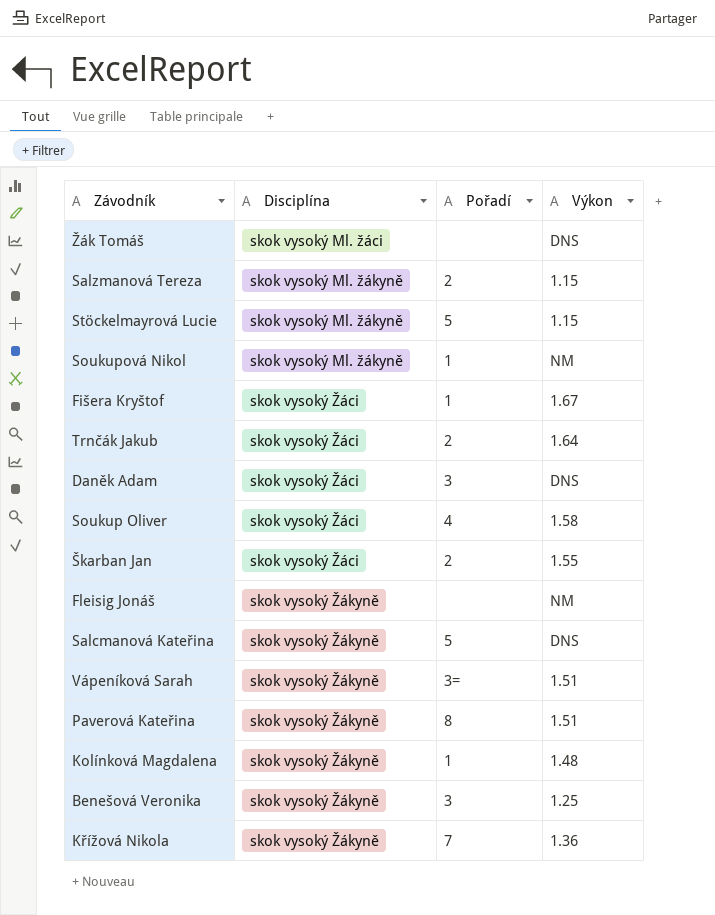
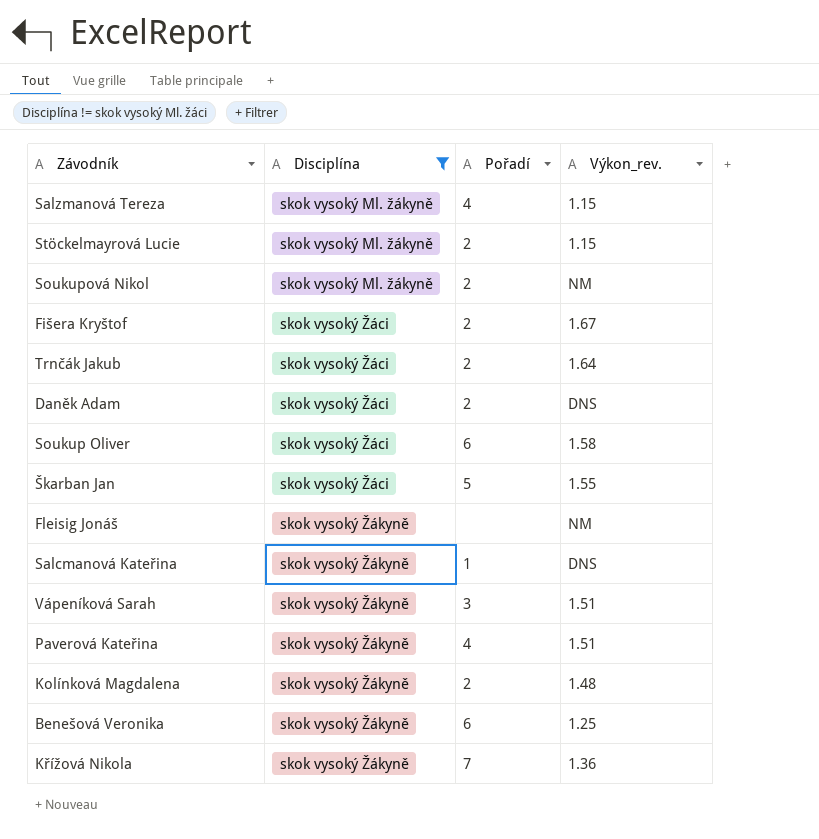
filter: none -> Disciplína != skok vysoký Ml. žáci
column name: Výkon -> Výkon_rev.
Salzmanová Tereza | Pořadí: 2 -> 4
Stöckelmayrová Lucie | Pořadí: 5 -> 2
Soukupová Nikol | Pořadí: 1 -> 2
Fišera Kryštof | Pořadí: 1 -> 2
Daněk Adam | Pořadí: 3 -> 2
Soukup Oliver | Pořadí: 4 -> 6
Škarban Jan | Pořadí: 2 -> 5
Salcmanová Kateřina | Pořadí: 5 -> 1
Vápeníková Sarah | Pořadí: 3= -> 3
Paverová Kateřina | Pořadí: 8 -> 4
Kolínková Magdalena | Pořadí: 1 -> 2
Benešová Veronika | Pořadí: 3 -> 6

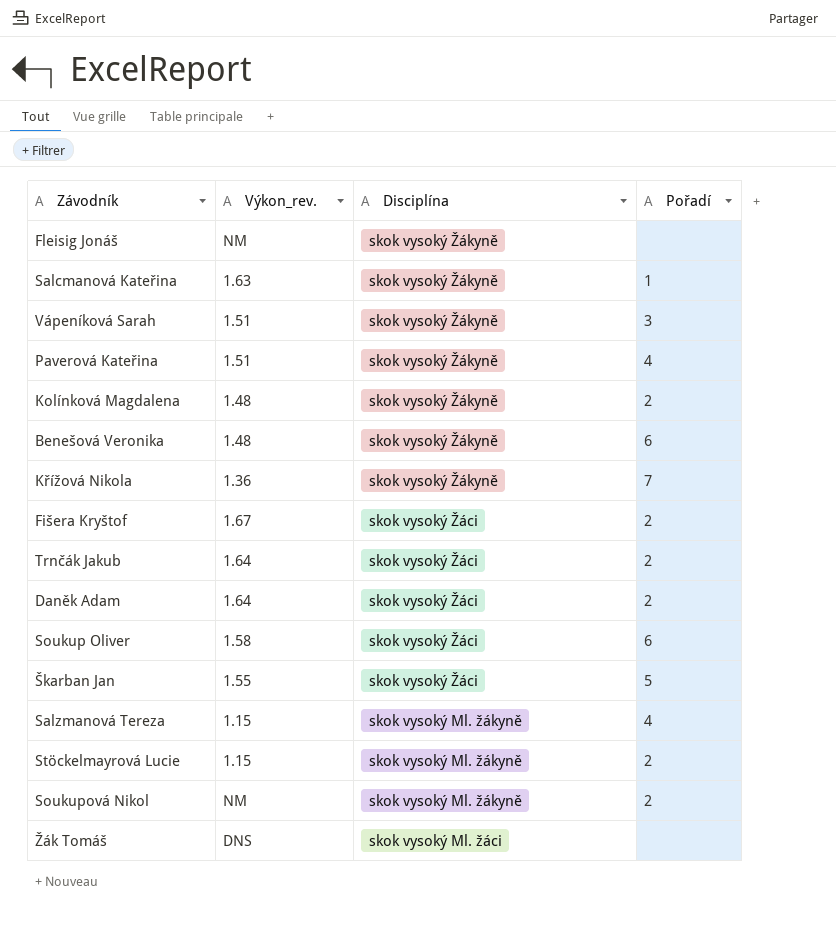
filter: Disciplína != skok vysoký Ml. žáci -> none
row order: Disciplína ascending -> Disciplína descending
column Výkon_rev. | position: 4 -> 2
Salcmanová Kateřina | Výkon_rev.: DNS -> 1.63
Benešová Veronika | Výkon_rev.: 1.25 -> 1.48
Daněk Adam | Výkon_rev.: DNS -> 1.64

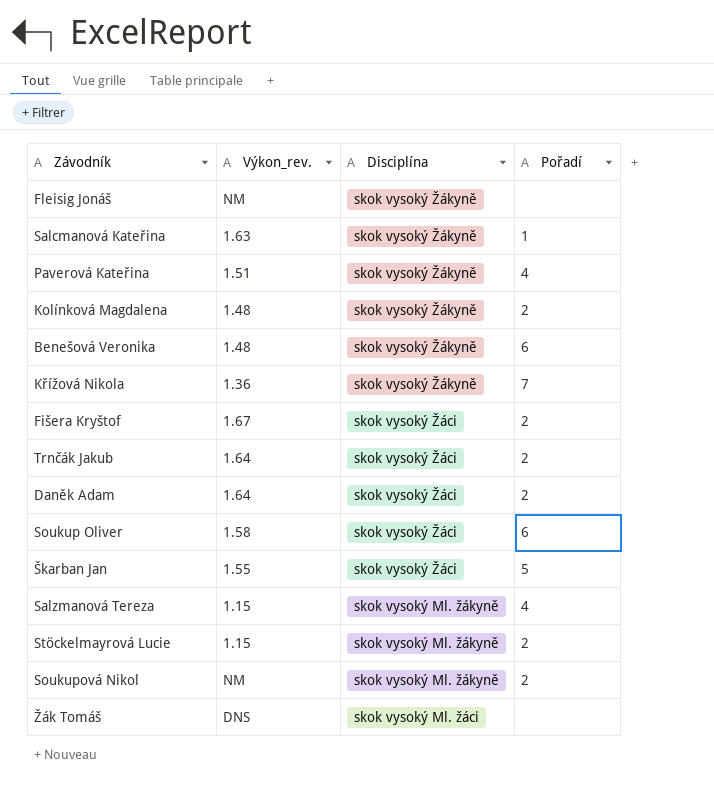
row Vápeníková Sarah: 1.51 | skok vysoký Žákyně | 3 -> none

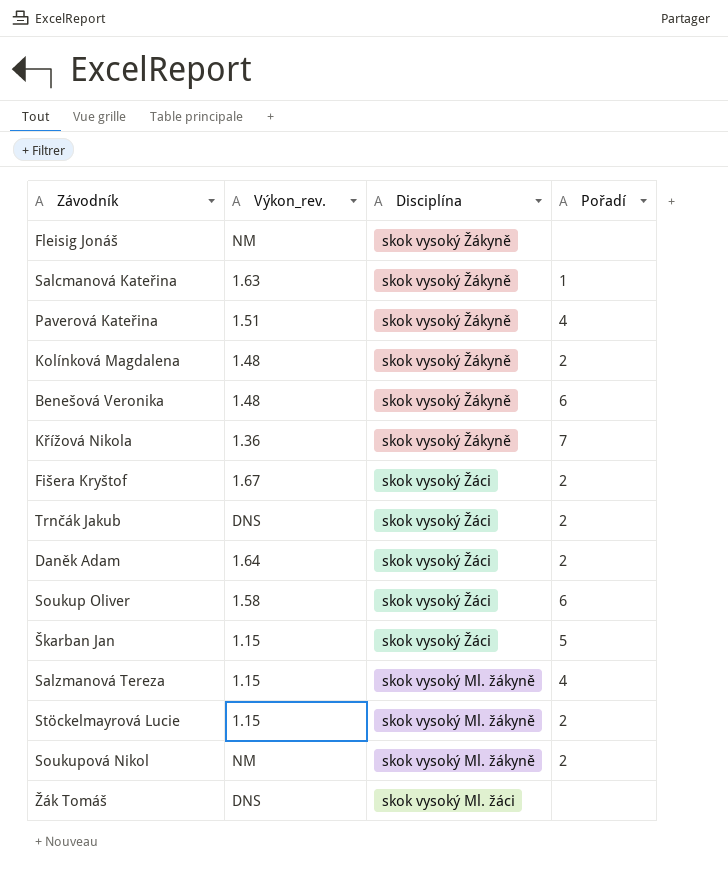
Trnčák Jakub | Výkon_rev.: 1.64 -> DNS
Škarban Jan | Výkon_rev.: 1.55 -> 1.15

